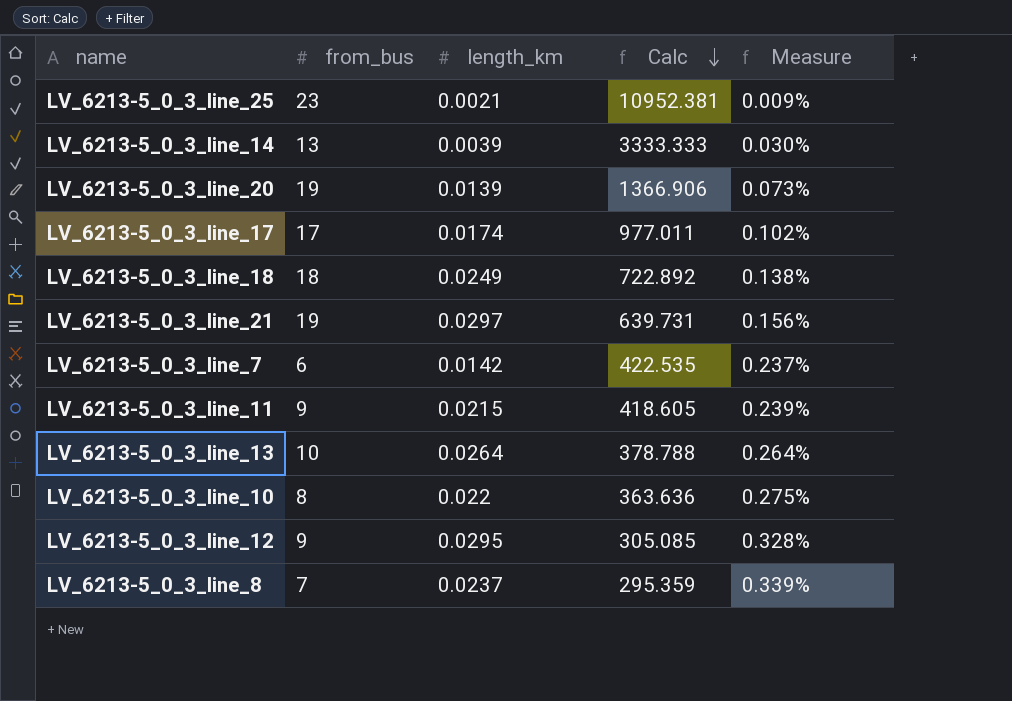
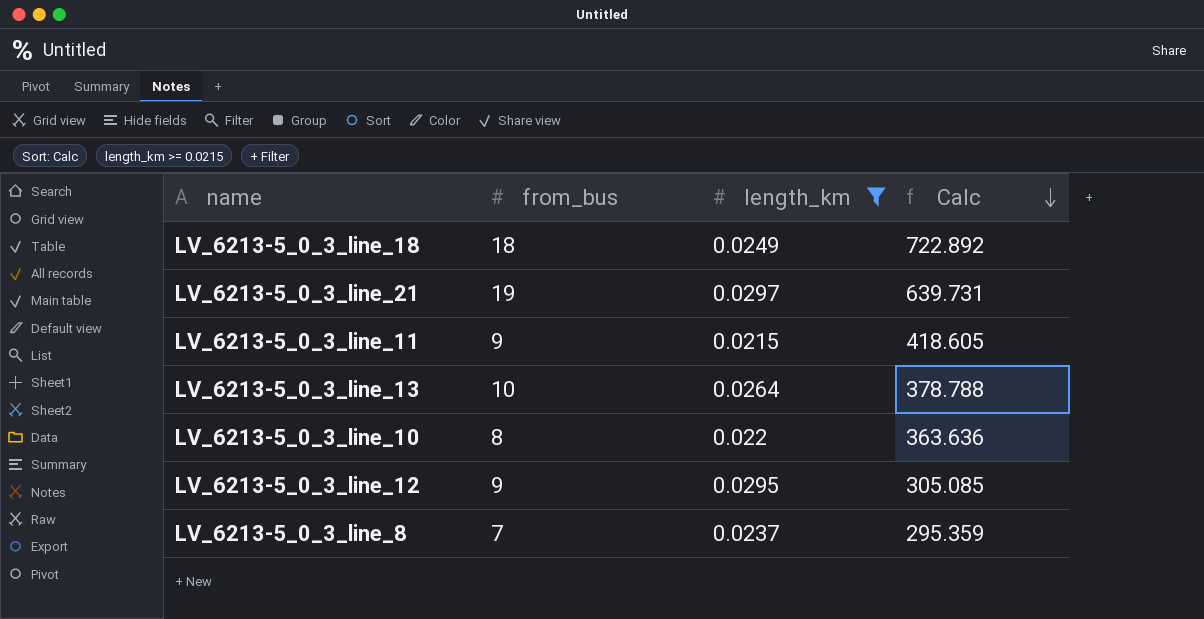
filter: none -> length_km >= 0.0215
column Measure | formula: [length_km] / [from_bus] -> none

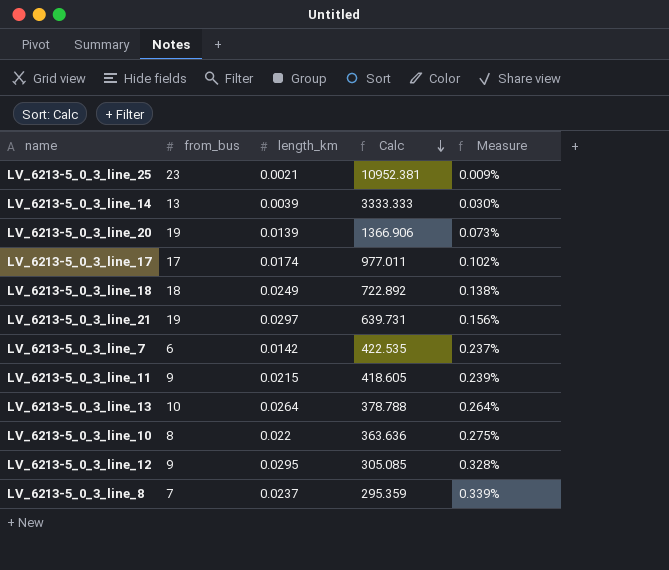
filter: length_km >= 0.0215 -> none
column Measure | formula: none -> [length_km] / [from_bus]

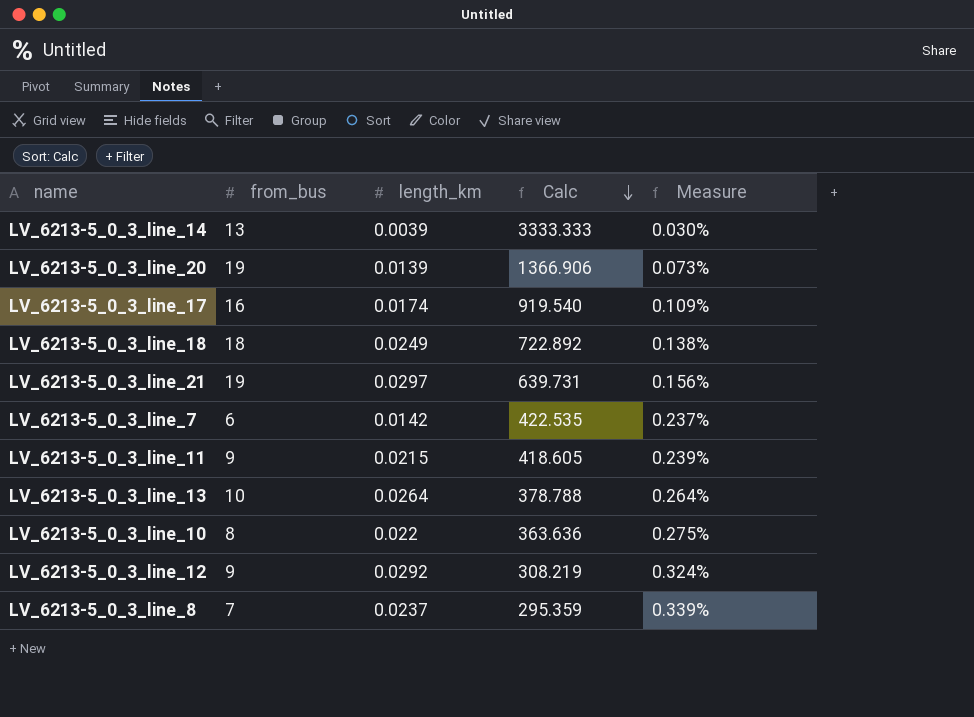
row LV_6213-5_0_3_line_25: 23 | 0.0021 | 10952.381 | 0.009% -> none
LV_6213-5_0_3_line_17 | from_bus: 17 -> 16
LV_6213-5_0_3_line_17 | Calc: 977.011 -> 919.540
LV_6213-5_0_3_line_17 | Measure: 0.102% -> 0.109%
LV_6213-5_0_3_line_12 | length_km: 0.0295 -> 0.0292
LV_6213-5_0_3_line_12 | Calc: 305.085 -> 308.219
LV_6213-5_0_3_line_12 | Measure: 0.328% -> 0.324%

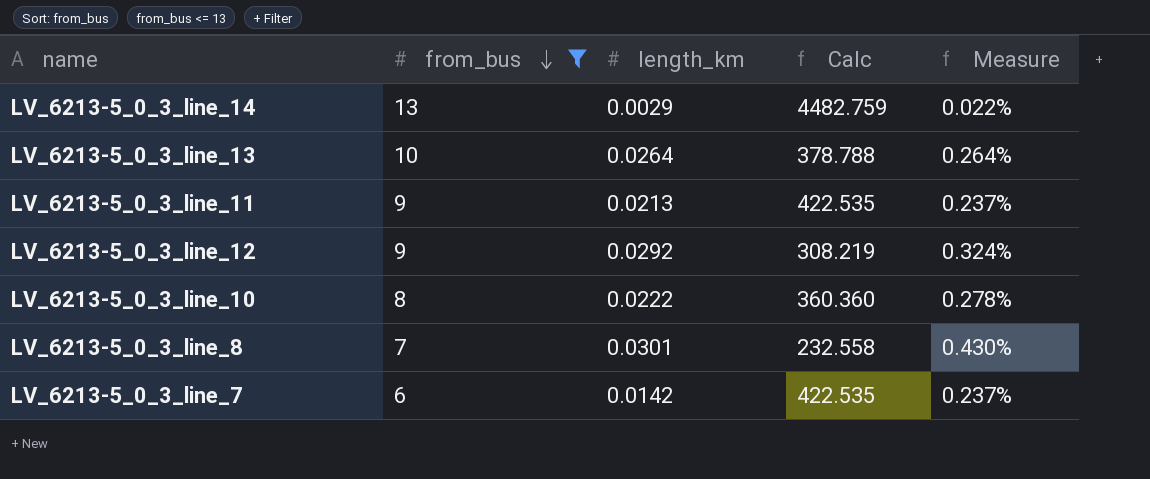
filter: none -> from_bus <= 13
row order: Calc descending -> from_bus descending
LV_6213-5_0_3_line_14 | length_km: 0.0039 -> 0.0029
LV_6213-5_0_3_line_14 | Calc: 3333.333 -> 4482.759
LV_6213-5_0_3_line_14 | Measure: 0.030% -> 0.022%
LV_6213-5_0_3_line_11 | length_km: 0.0215 -> 0.0213
LV_6213-5_0_3_line_11 | Calc: 418.605 -> 422.535
LV_6213-5_0_3_line_11 | Measure: 0.239% -> 0.237%
LV_6213-5_0_3_line_10 | length_km: 0.022 -> 0.0222
LV_6213-5_0_3_line_10 | Calc: 363.636 -> 360.360
LV_6213-5_0_3_line_10 | Measure: 0.275% -> 0.278%
LV_6213-5_0_3_line_8 | length_km: 0.0237 -> 0.0301
LV_6213-5_0_3_line_8 | Calc: 295.359 -> 232.558
LV_6213-5_0_3_line_8 | Measure: 0.339% -> 0.430%

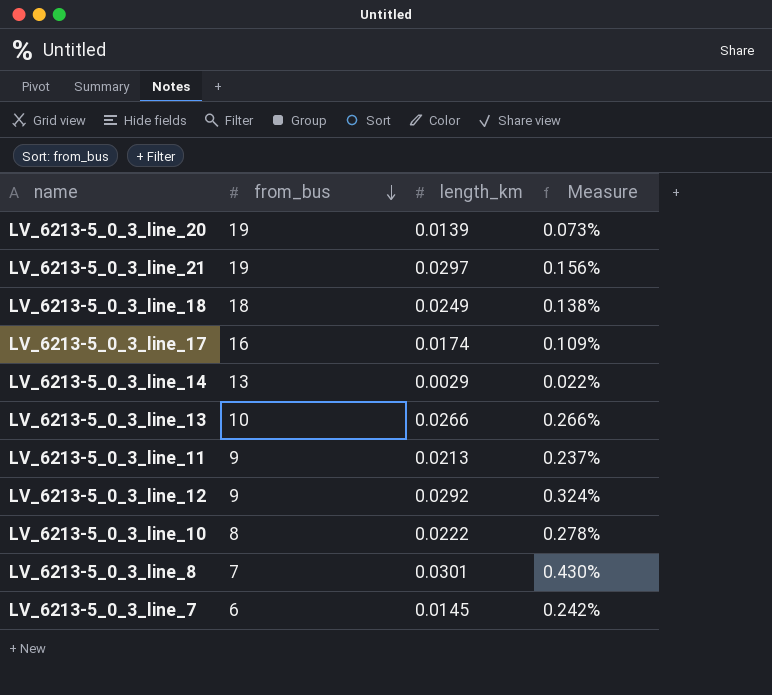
filter: from_bus <= 13 -> none
column Calc | formula: [from_bus] / [length_km] -> none
LV_6213-5_0_3_line_13 | length_km: 0.0264 -> 0.0266
LV_6213-5_0_3_line_13 | Measure: 0.264% -> 0.266%
LV_6213-5_0_3_line_7 | length_km: 0.0142 -> 0.0145
LV_6213-5_0_3_line_7 | Measure: 0.237% -> 0.242%

